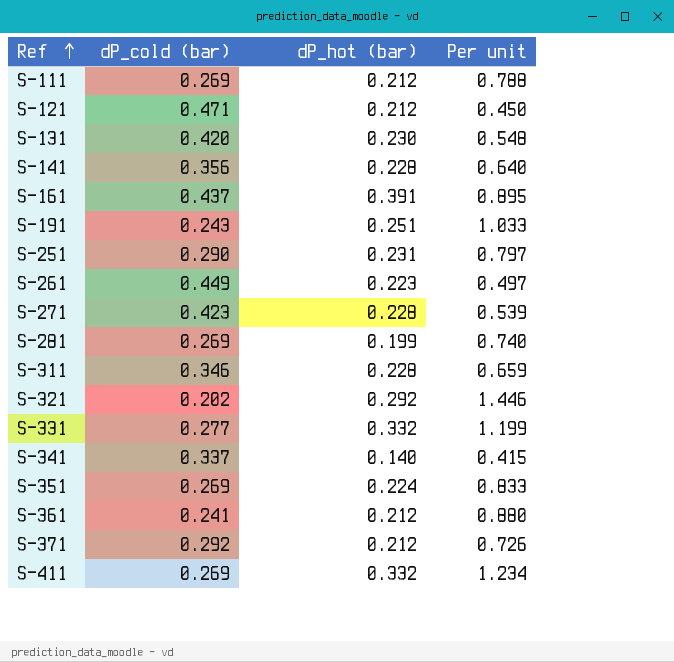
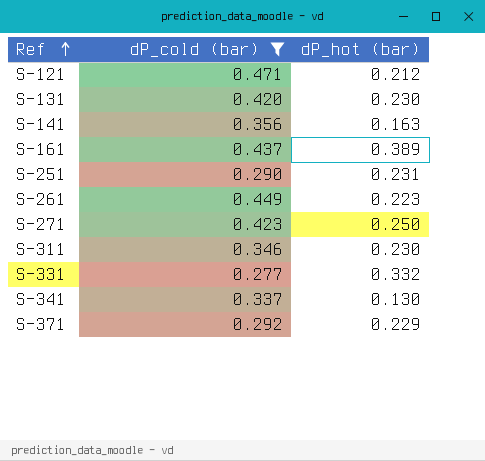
filter: none -> dP_cold (bar) >= 0.277
column Per unit | formula: [dP_hot (bar)] / [dP_cold (bar)] -> none
S-141 | dP_hot (bar): 0.228 -> 0.163
S-161 | dP_hot (bar): 0.391 -> 0.389
S-271 | dP_hot (bar): 0.228 -> 0.250
S-311 | dP_hot (bar): 0.228 -> 0.230
S-341 | dP_hot (bar): 0.140 -> 0.130
S-371 | dP_hot (bar): 0.212 -> 0.229

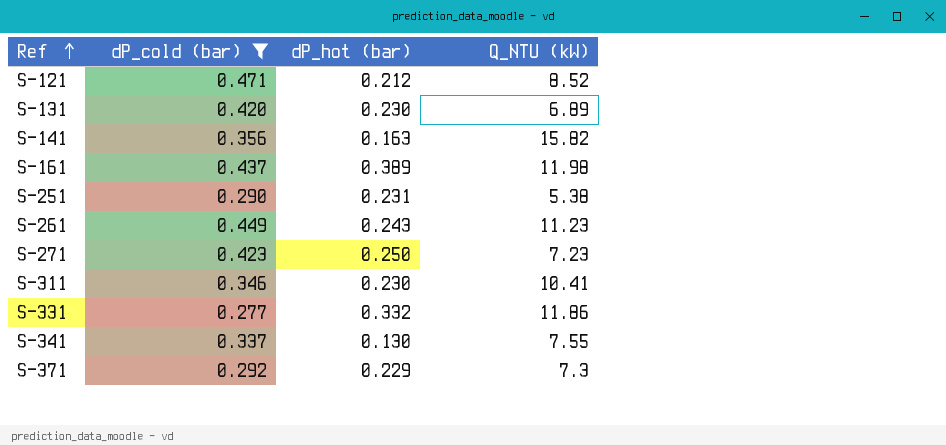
column Q_NTU (kW) | position: none -> 4
S-261 | dP_hot (bar): 0.223 -> 0.243

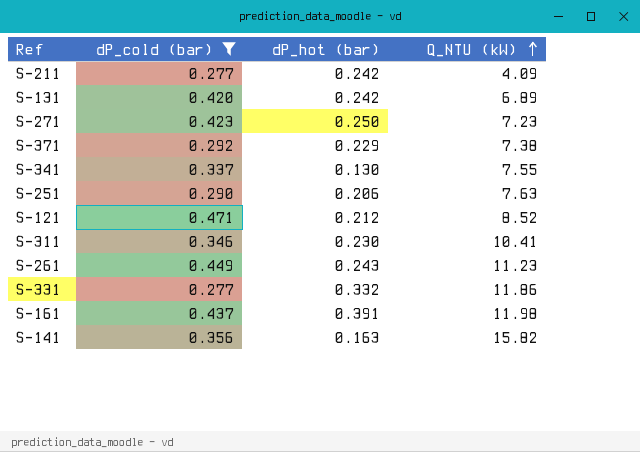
row order: Ref ascending -> Q_NTU (kW) ascending
row S-211: none -> 0.277 | 0.242 | 4.09
S-131 | dP_hot (bar): 0.230 -> 0.242
S-371 | Q_NTU (kW): 7.3 -> 7.38
S-251 | dP_hot (bar): 0.231 -> 0.206
S-251 | Q_NTU (kW): 5.38 -> 7.63
S-161 | dP_hot (bar): 0.389 -> 0.391

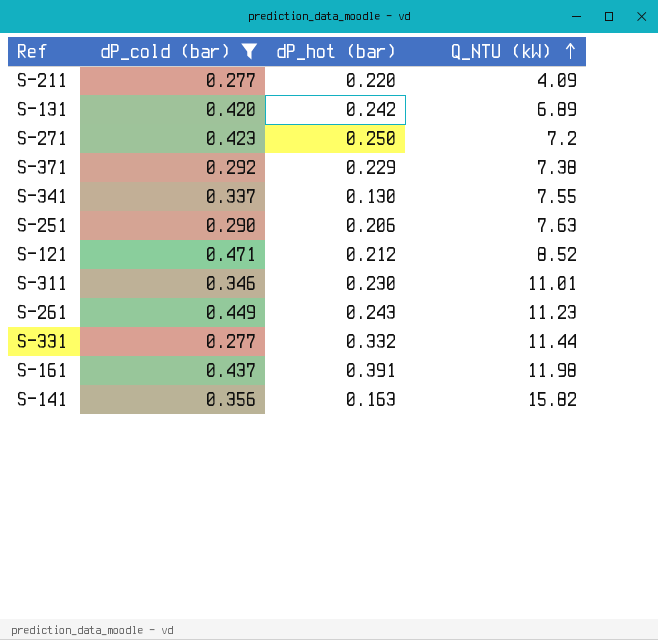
S-211 | dP_hot (bar): 0.242 -> 0.220
S-271 | Q_NTU (kW): 7.23 -> 7.2
S-311 | Q_NTU (kW): 10.41 -> 11.01
S-331 | Q_NTU (kW): 11.86 -> 11.44

